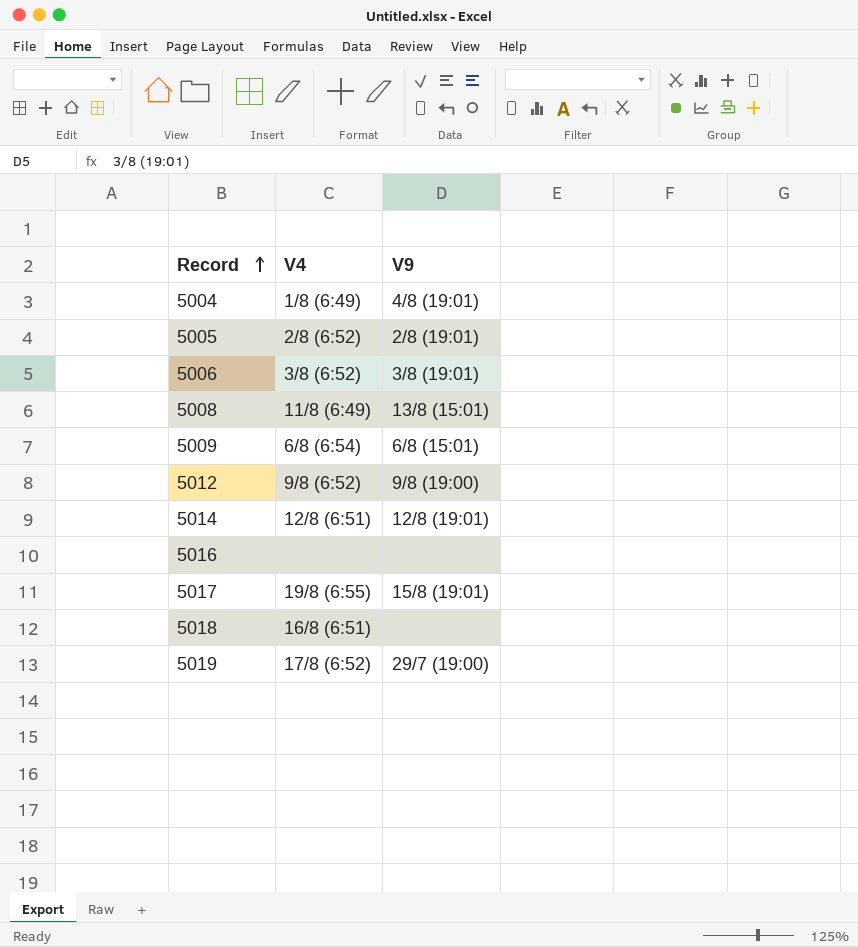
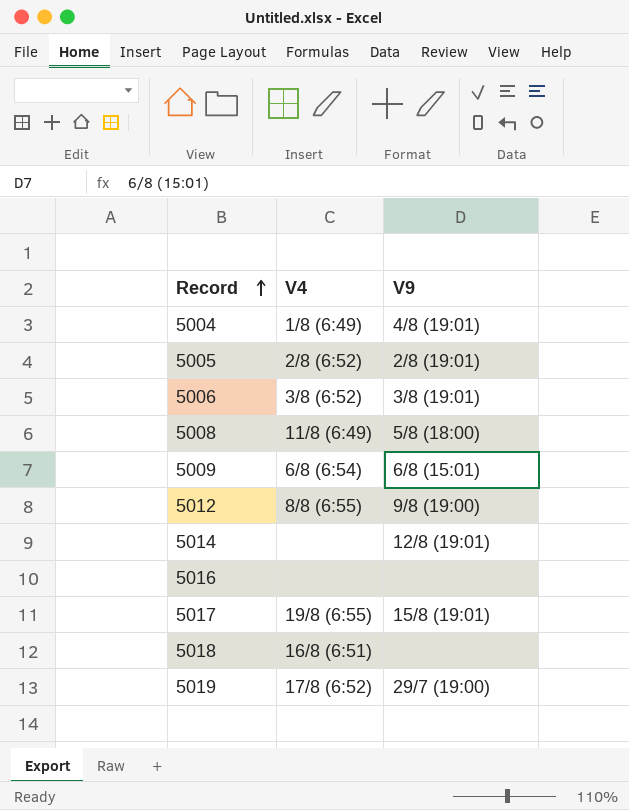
5008 | V9: 13/8 (15:01) -> 5/8 (18:00)
5012 | V4: 9/8 (6:52) -> 8/8 (6:55)
5014 | V4: 12/8 (6:51) -> none

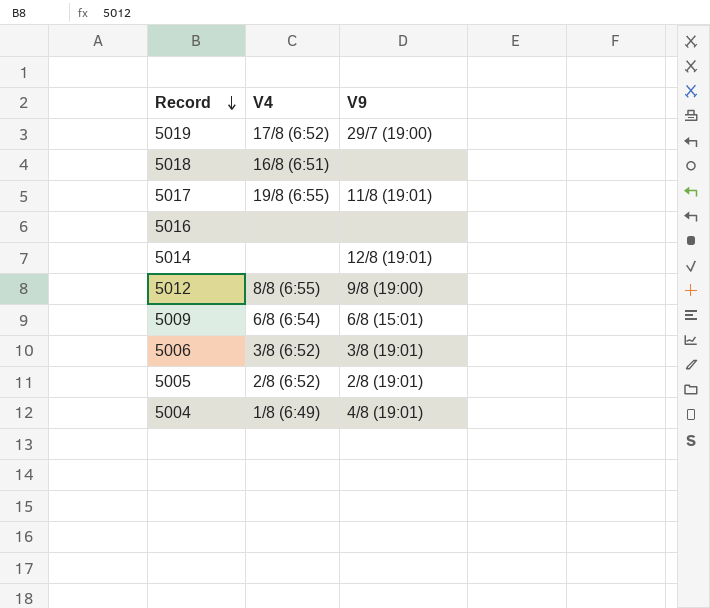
row order: Record ascending -> Record descending
row 5008: 11/8 (6:49) | 5/8 (18:00) -> none
5017 | V9: 15/8 (19:01) -> 11/8 (19:01)

